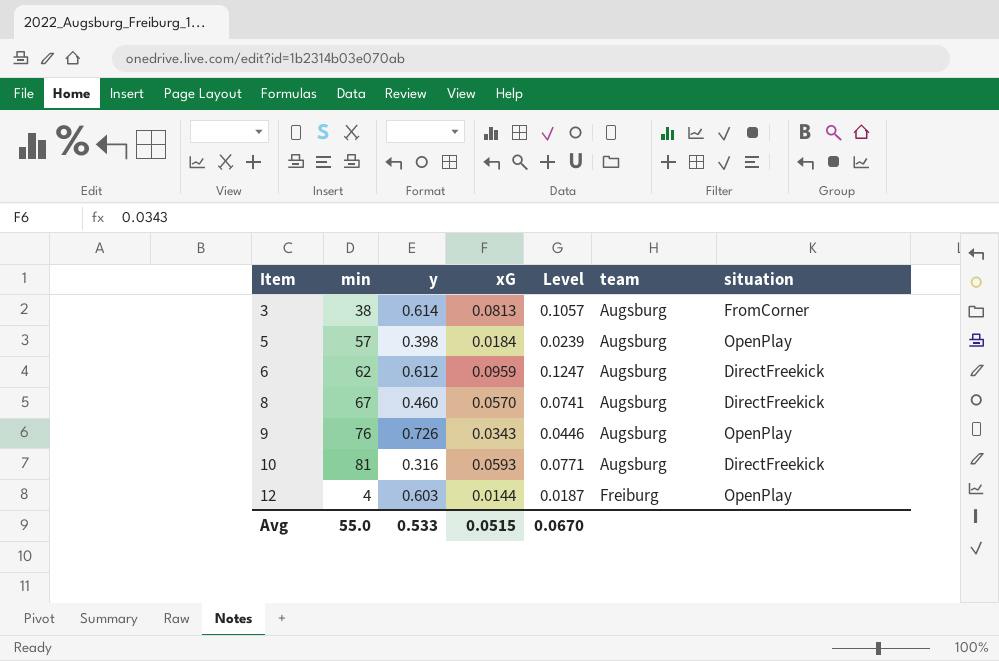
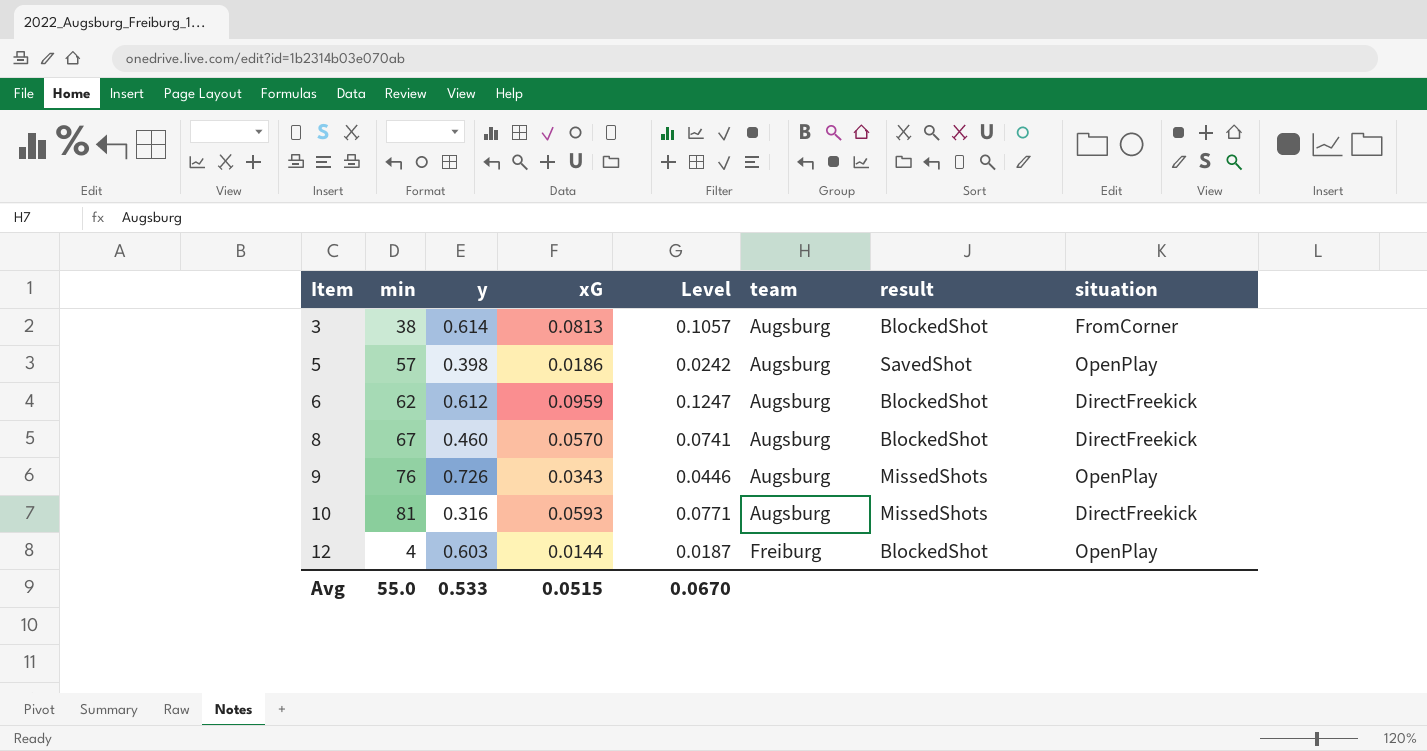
column result | position: none -> 7
5 | xG: 0.0184 -> 0.0186
5 | Level: 0.0239 -> 0.0242

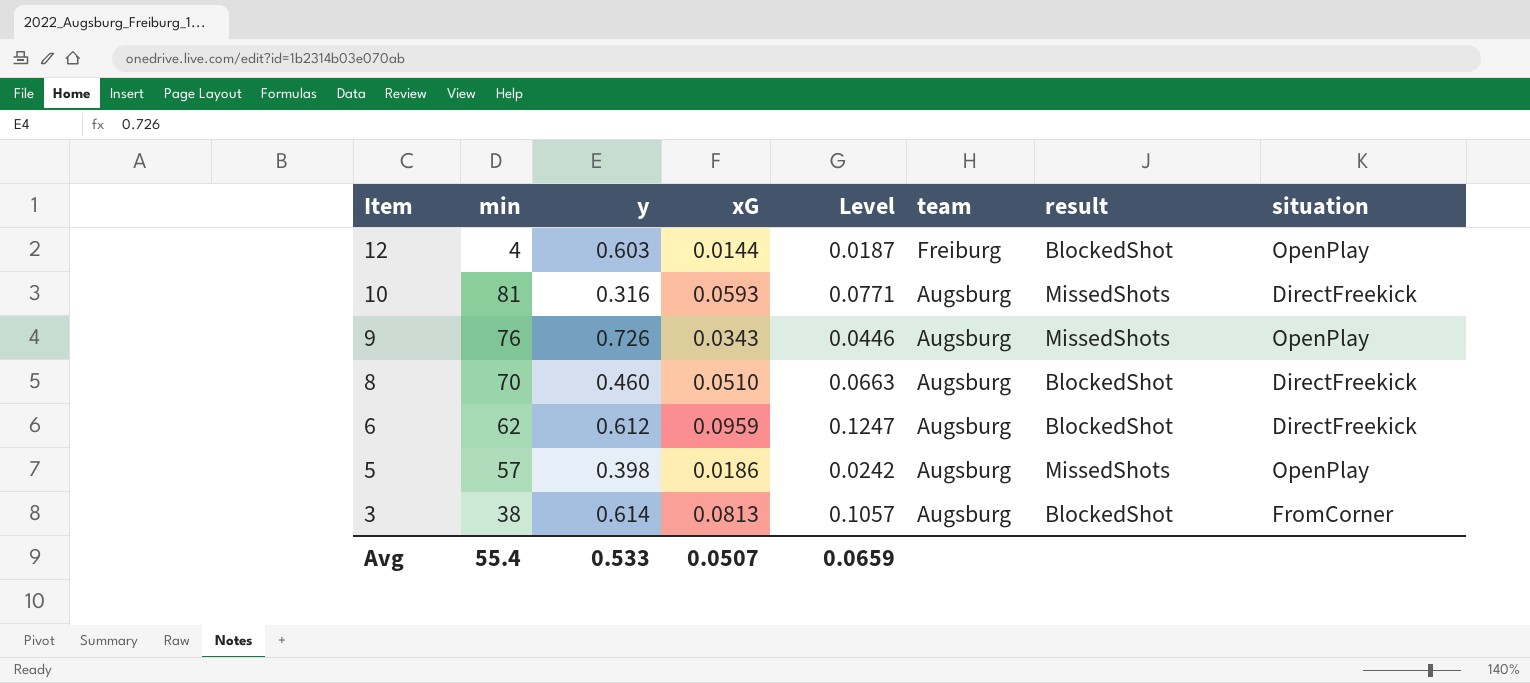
row order: Item ascending -> Item descending
8 | min: 67 -> 70
8 | xG: 0.0570 -> 0.0510
8 | Level: 0.0741 -> 0.0663
5 | result: SavedShot -> MissedShots
Avg | min: 55.0 -> 55.4
Avg | xG: 0.0515 -> 0.0507
Avg | Level: 0.0670 -> 0.0659

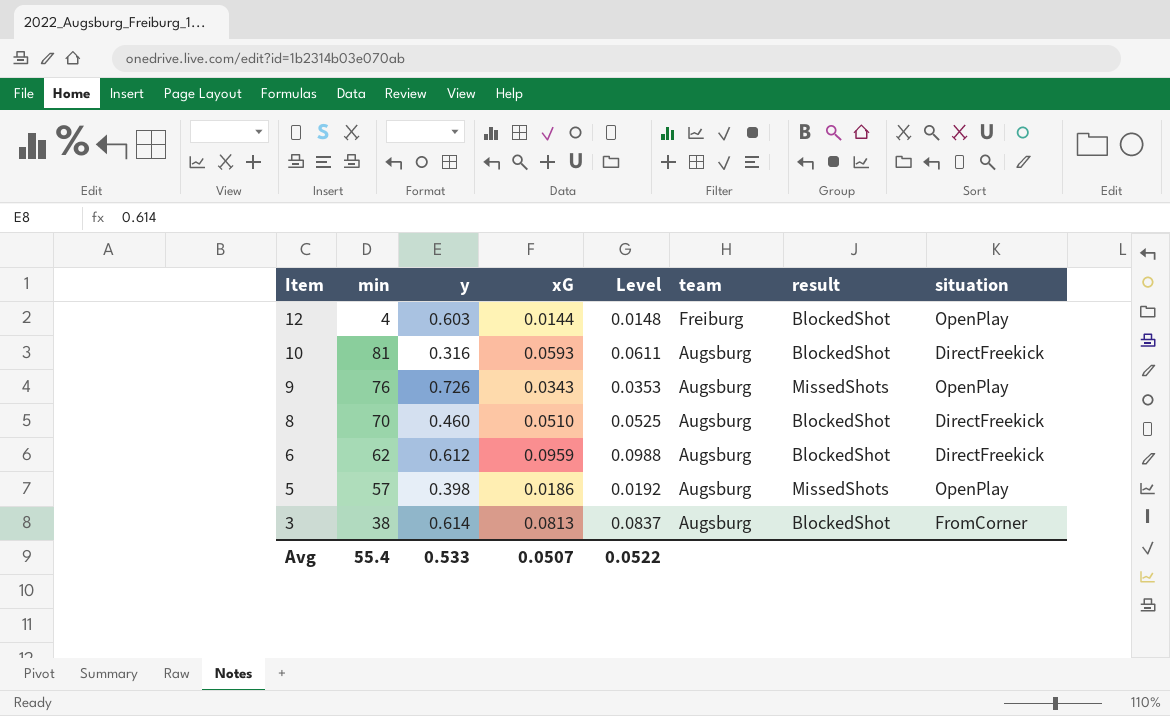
column Level | formula: [xG] * 1.3 -> [xG] * 1.03
10 | result: MissedShots -> BlockedShot
Avg | Level: 0.0659 -> 0.0522

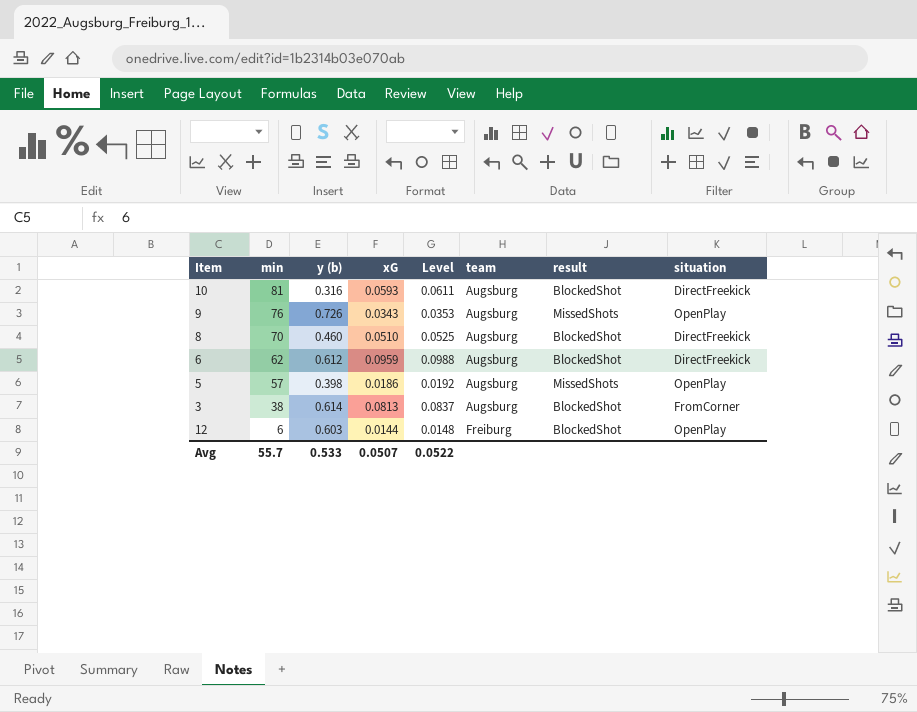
row order: Item descending -> min descending
column name: y -> y (b)
12 | min: 4 -> 6
Avg | min: 55.4 -> 55.7

